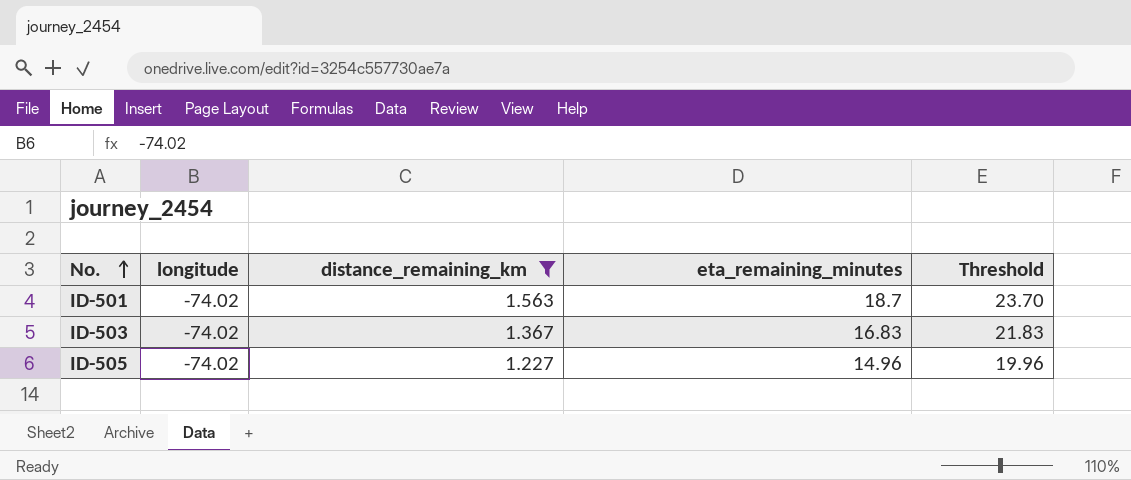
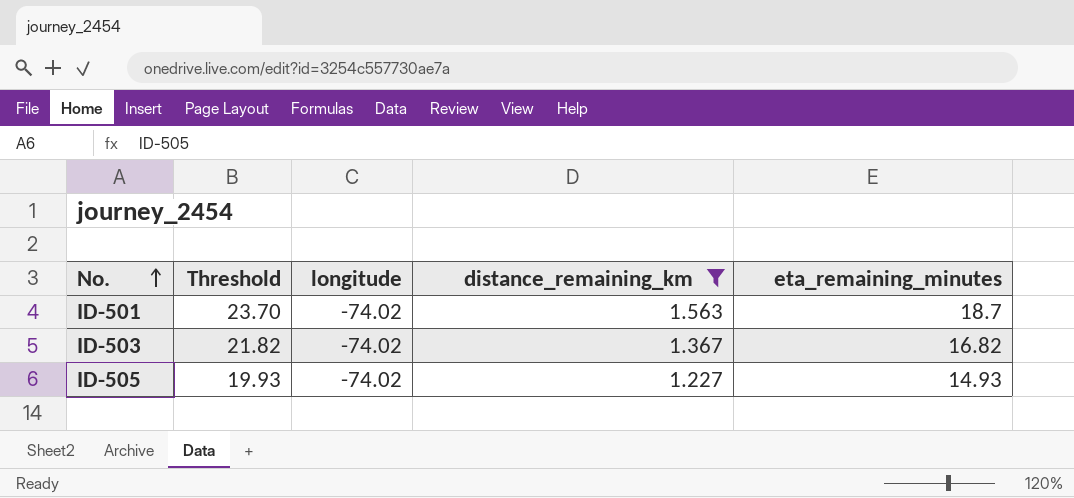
column Threshold | position: 5 -> 2
ID-503 | Threshold: 21.83 -> 21.82
ID-503 | eta_remaining_minutes: 16.83 -> 16.82
ID-505 | Threshold: 19.96 -> 19.93
ID-505 | eta_remaining_minutes: 14.96 -> 14.93

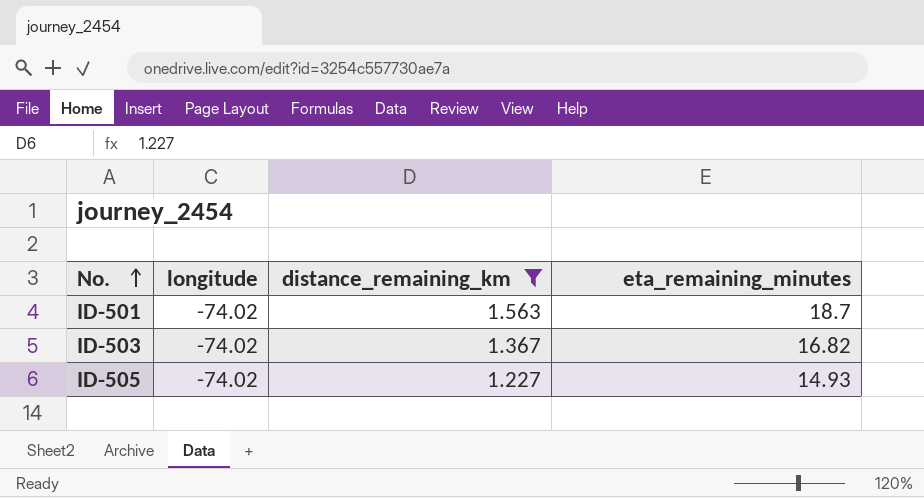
column Threshold | formula: [eta_remaining_minutes] + 5 -> none

